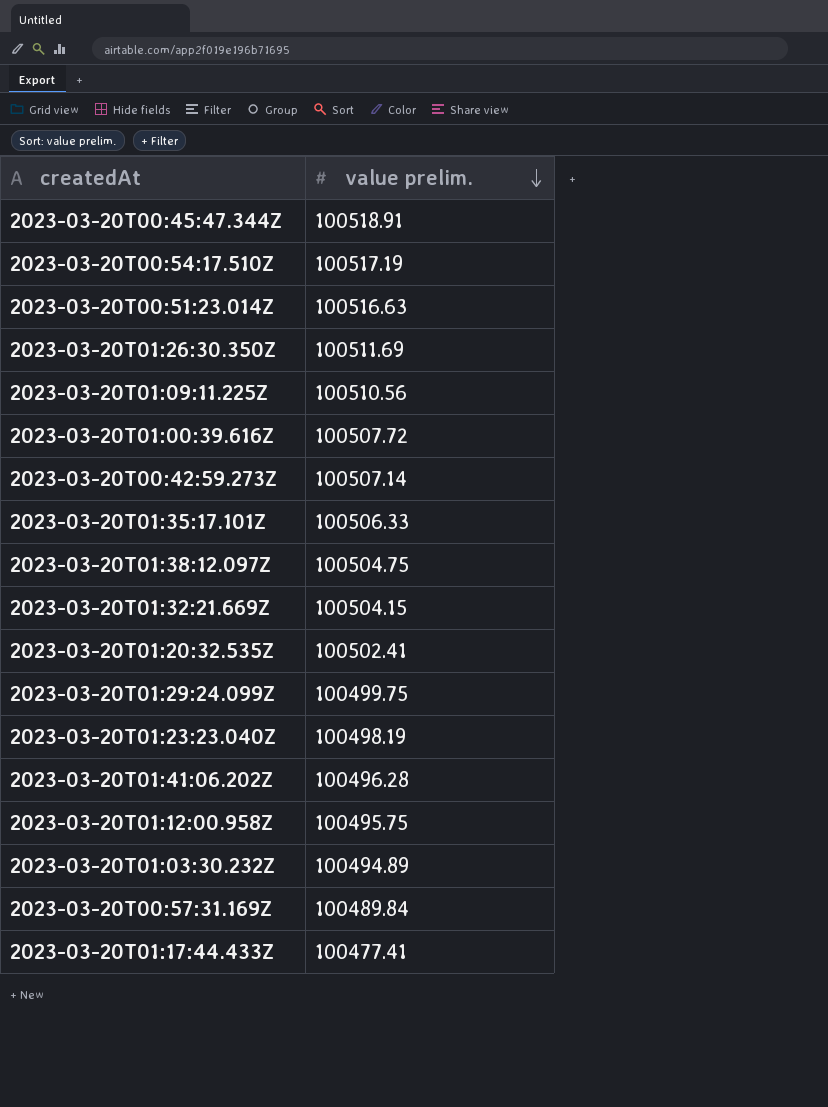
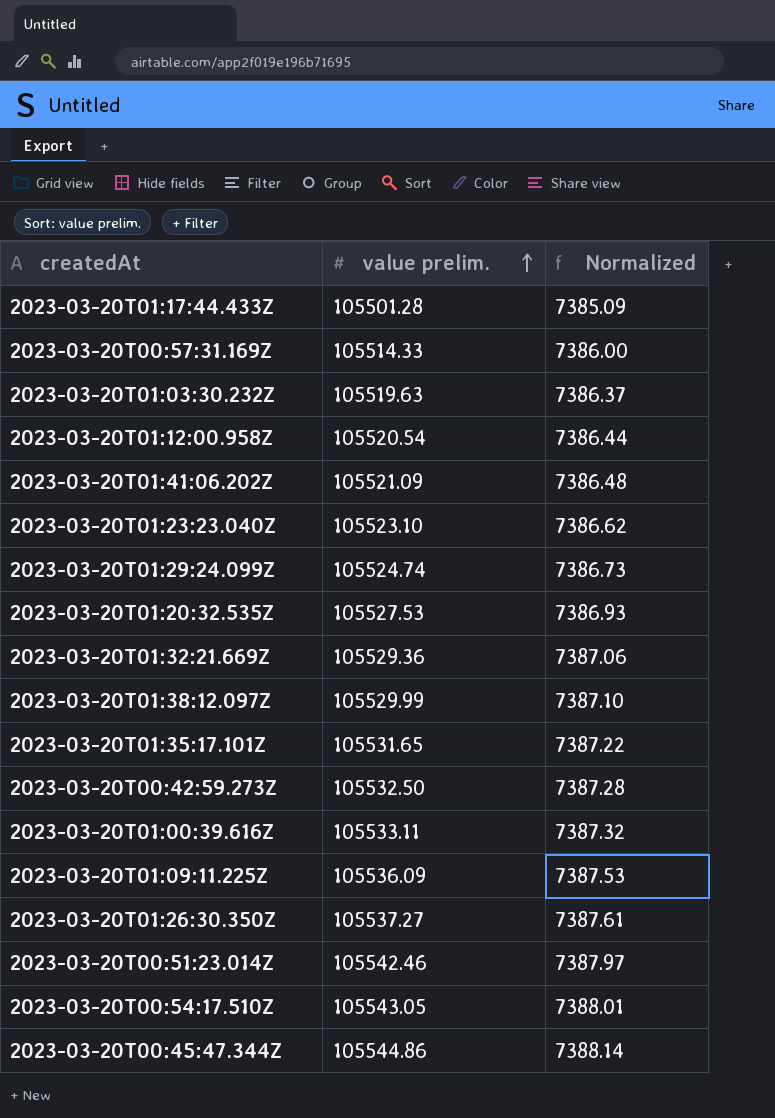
row order: value prelim. descending -> value prelim. ascending
column Normalized | formula: none -> [value prelim.] * 0.07
2023-03-20T01:17:44.433Z | value prelim.: 100477.41 -> 105501.28
2023-03-20T00:57:31.169Z | value prelim.: 100489.84 -> 105514.33
2023-03-20T01:03:30.232Z | value prelim.: 100494.89 -> 105519.63
2023-03-20T01:12:00.958Z | value prelim.: 100495.75 -> 105520.54
2023-03-20T01:41:06.202Z | value prelim.: 100496.28 -> 105521.09
2023-03-20T01:23:23.040Z | value prelim.: 100498.19 -> 105523.10
2023-03-20T01:29:24.099Z | value prelim.: 100499.75 -> 105524.74
2023-03-20T01:20:32.535Z | value prelim.: 100502.41 -> 105527.53
2023-03-20T01:32:21.669Z | value prelim.: 100504.15 -> 105529.36
2023-03-20T01:38:12.097Z | value prelim.: 100504.75 -> 105529.99
2023-03-20T01:35:17.101Z | value prelim.: 100506.33 -> 105531.65
2023-03-20T00:42:59.273Z | value prelim.: 100507.14 -> 105532.50
2023-03-20T01:00:39.616Z | value prelim.: 100507.72 -> 105533.11
2023-03-20T01:09:11.225Z | value prelim.: 100510.56 -> 105536.09
2023-03-20T01:26:30.350Z | value prelim.: 100511.69 -> 105537.27
2023-03-20T00:51:23.014Z | value prelim.: 100516.63 -> 105542.46
2023-03-20T00:54:17.510Z | value prelim.: 100517.19 -> 105543.05
2023-03-20T00:45:47.344Z | value prelim.: 100518.91 -> 105544.86

